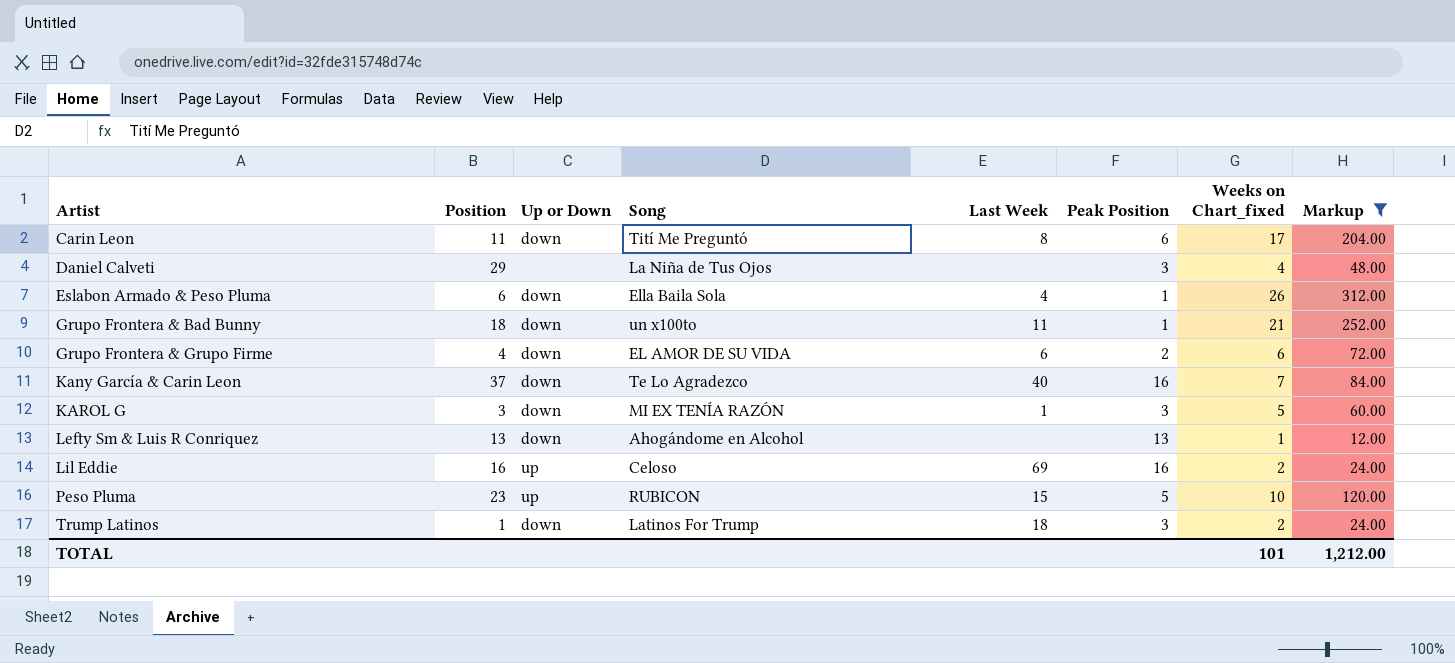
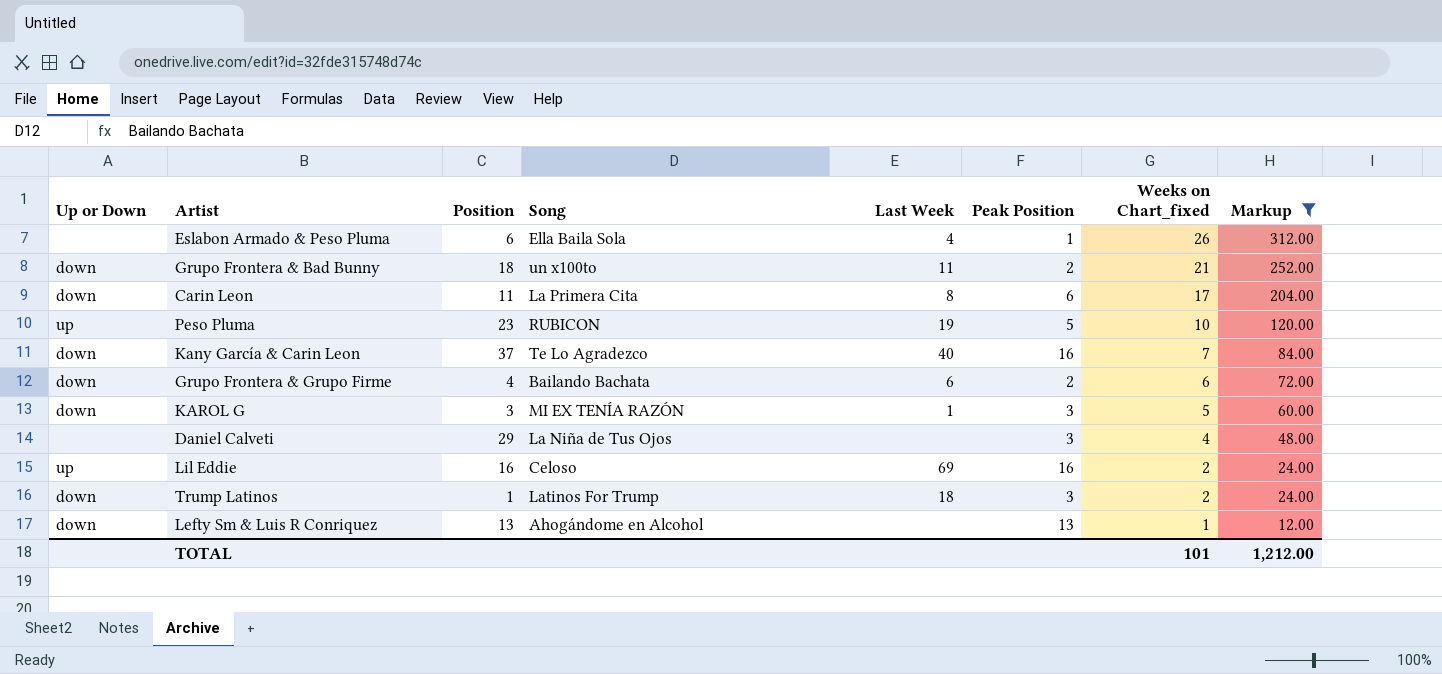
row order: Artist ascending -> Weeks on Chart_fixed descending
column Up or Down | position: 3 -> 1
Eslabon Armado & Peso Pluma | Up or Down: down -> none
Grupo Frontera & Bad Bunny | Peak Position: 1 -> 2
Carin Leon | Song: Tití Me Preguntó -> La Primera Cita
Peso Pluma | Last Week: 15 -> 19
Grupo Frontera & Grupo Firme | Song: EL AMOR DE SU VIDA -> Bailando Bachata

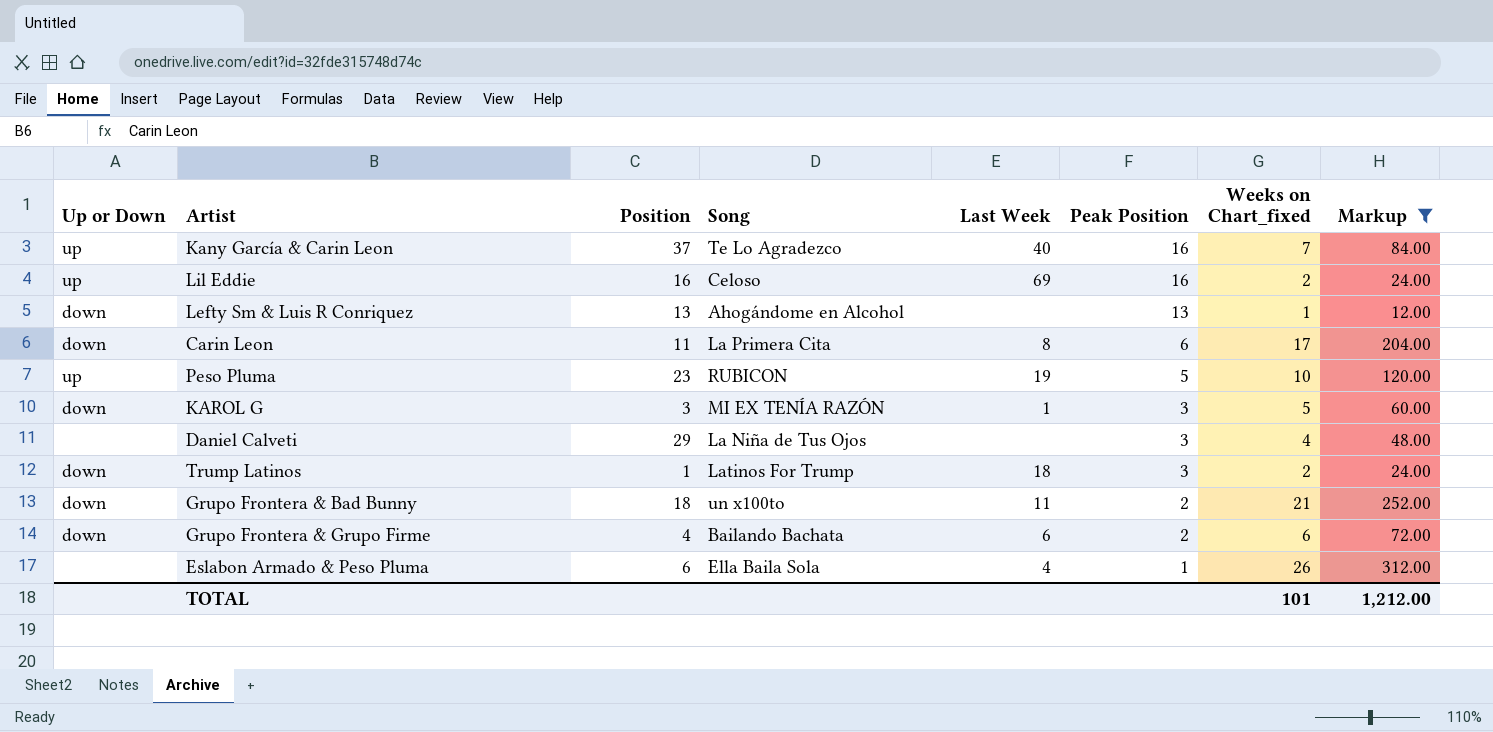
row order: Weeks on Chart_fixed descending -> Peak Position descending
Kany García & Carin Leon | Up or Down: down -> up

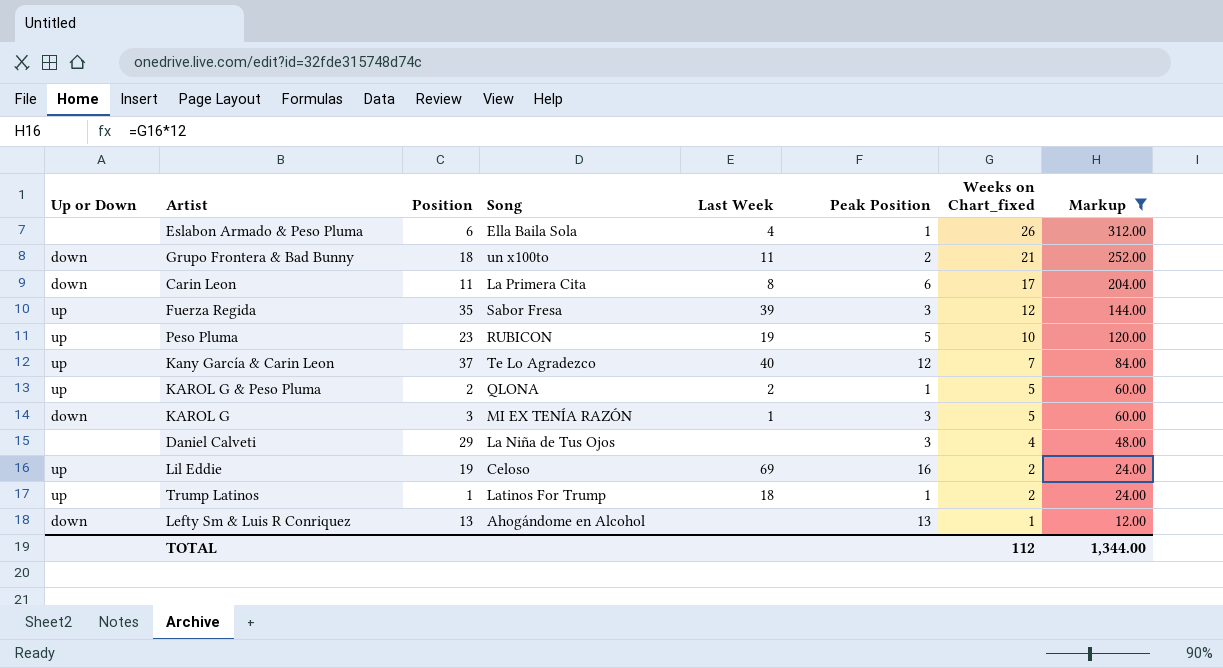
row order: Peak Position descending -> Weeks on Chart_fixed descending
row Grupo Frontera & Grupo Firme: down | 4 | Bailando Bachata | 6 | 2 | 6 | 72.00 -> none
row Fuerza Regida: none -> up | 35 | Sabor Fresa | 39 | 3 | 12 | 144.00
Kany García & Carin Leon | Peak Position: 16 -> 12
row KAROL G & Peso Pluma: none -> up | 2 | QLONA | 2 | 1 | 5 | 60.00
Lil Eddie | Position: 16 -> 19
Trump Latinos | Up or Down: down -> up
Trump Latinos | Peak Position: 3 -> 1
TOTAL | Weeks on Chart_fixed: 101 -> 112
TOTAL | Markup: 1,212.00 -> 1,344.00

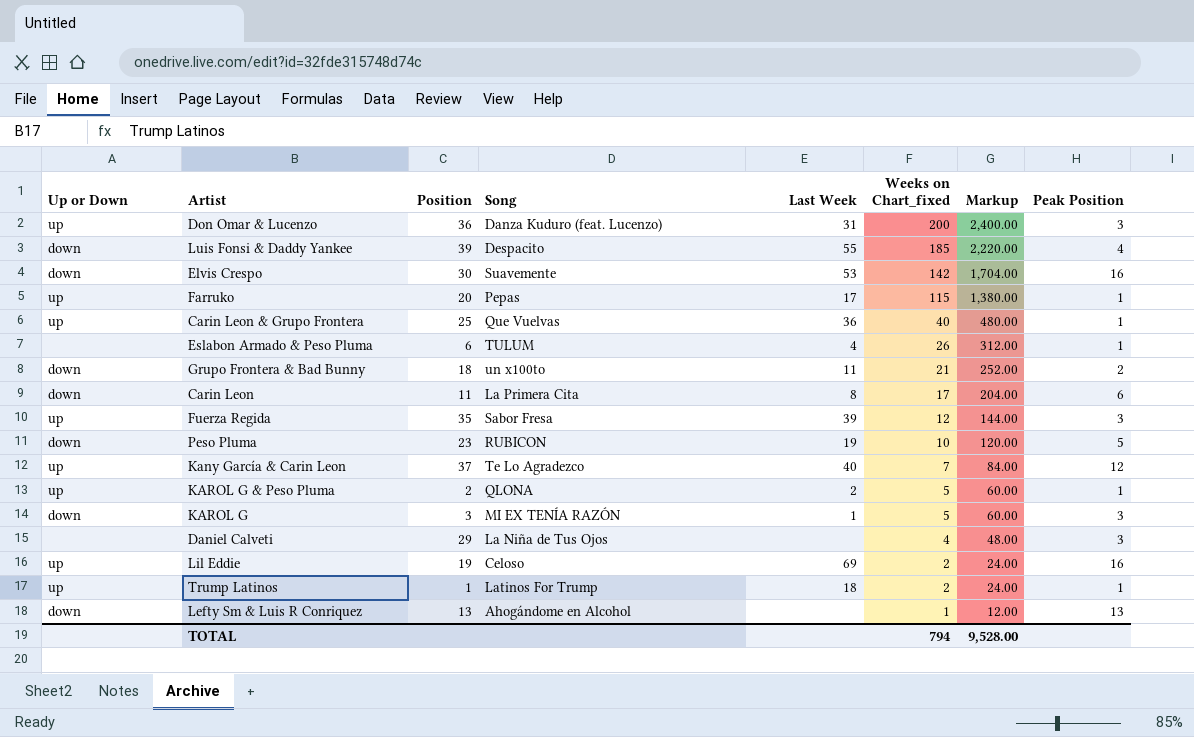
filter: Markup <= 312.00 -> none
column Peak Position | position: 6 -> 8
Eslabon Armado & Peso Pluma | Song: Ella Baila Sola -> TULUM
Peso Pluma | Up or Down: up -> down
TOTAL | Weeks on Chart_fixed: 112 -> 794
TOTAL | Markup: 1,344.00 -> 9,528.00

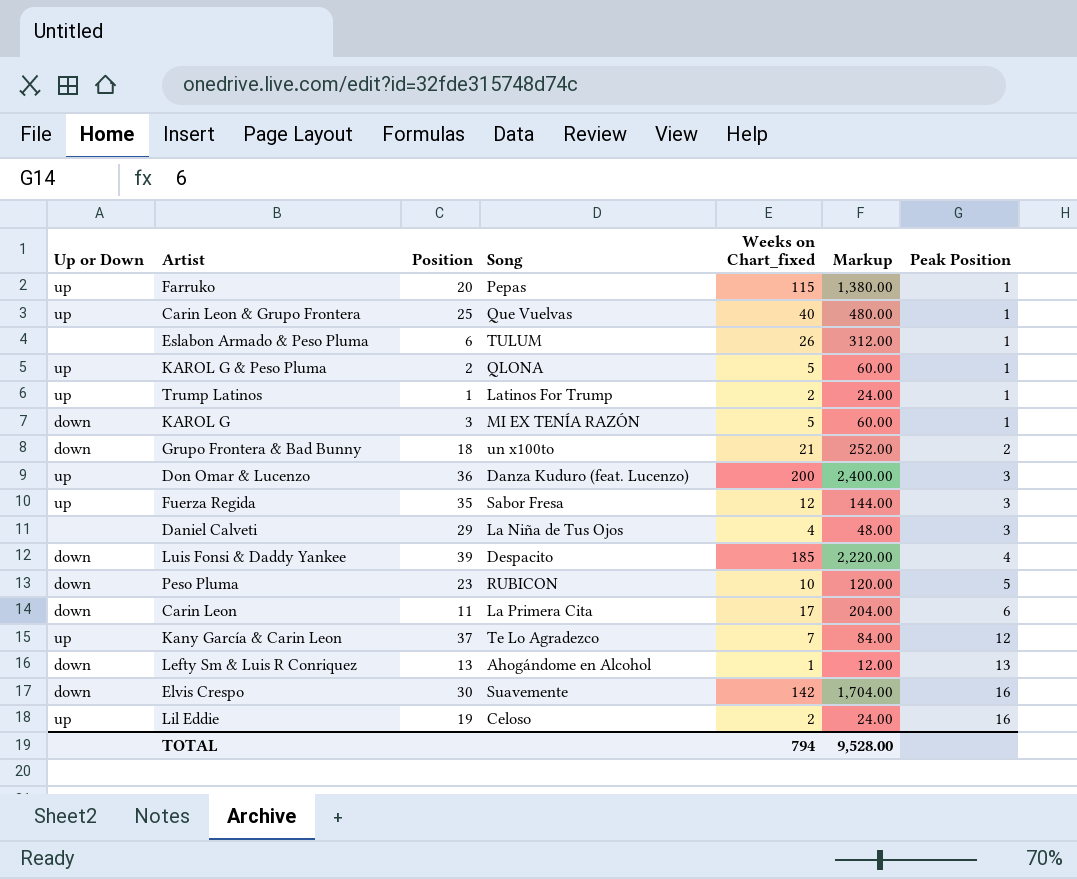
row order: Weeks on Chart_fixed descending -> Peak Position ascending
column Last Week | position: 5 -> none
KAROL G | Peak Position: 3 -> 1

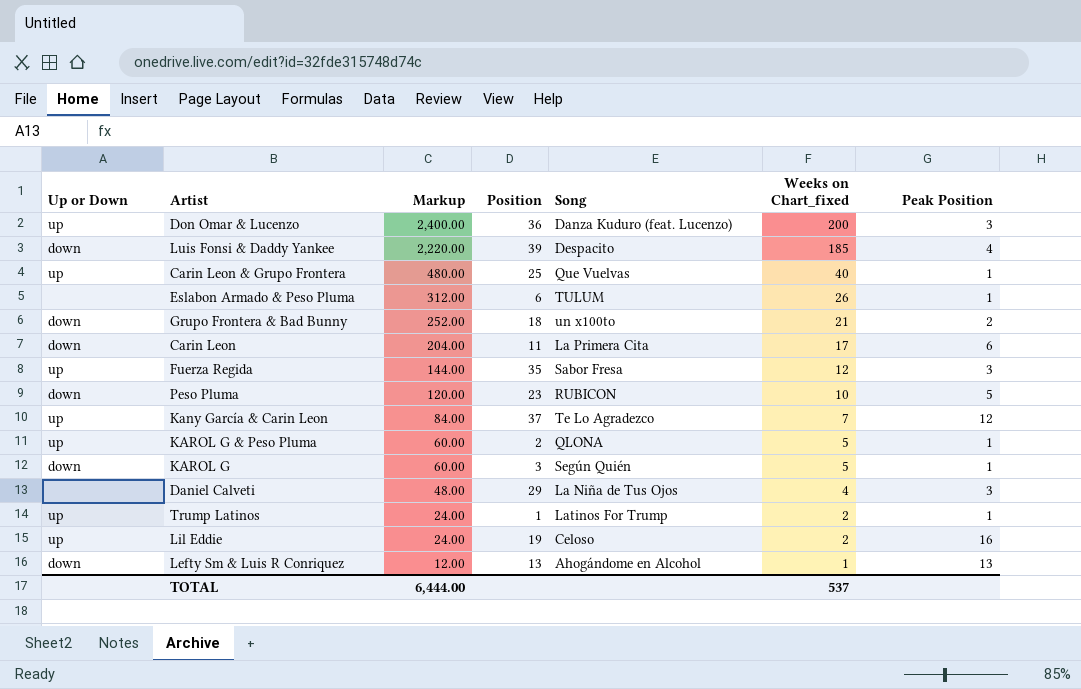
row order: Peak Position ascending -> Markup descending
column Markup | position: 6 -> 3
row Farruko: up | 20 | Pepas | 115 | 1,380.00 | 1 -> none
row Elvis Crespo: down | 30 | Suavemente | 142 | 1,704.00 | 16 -> none
KAROL G | Song: MI EX TENÍA RAZÓN -> Según Quién
TOTAL | Markup: 9,528.00 -> 6,444.00
TOTAL | Weeks on Chart_fixed: 794 -> 537

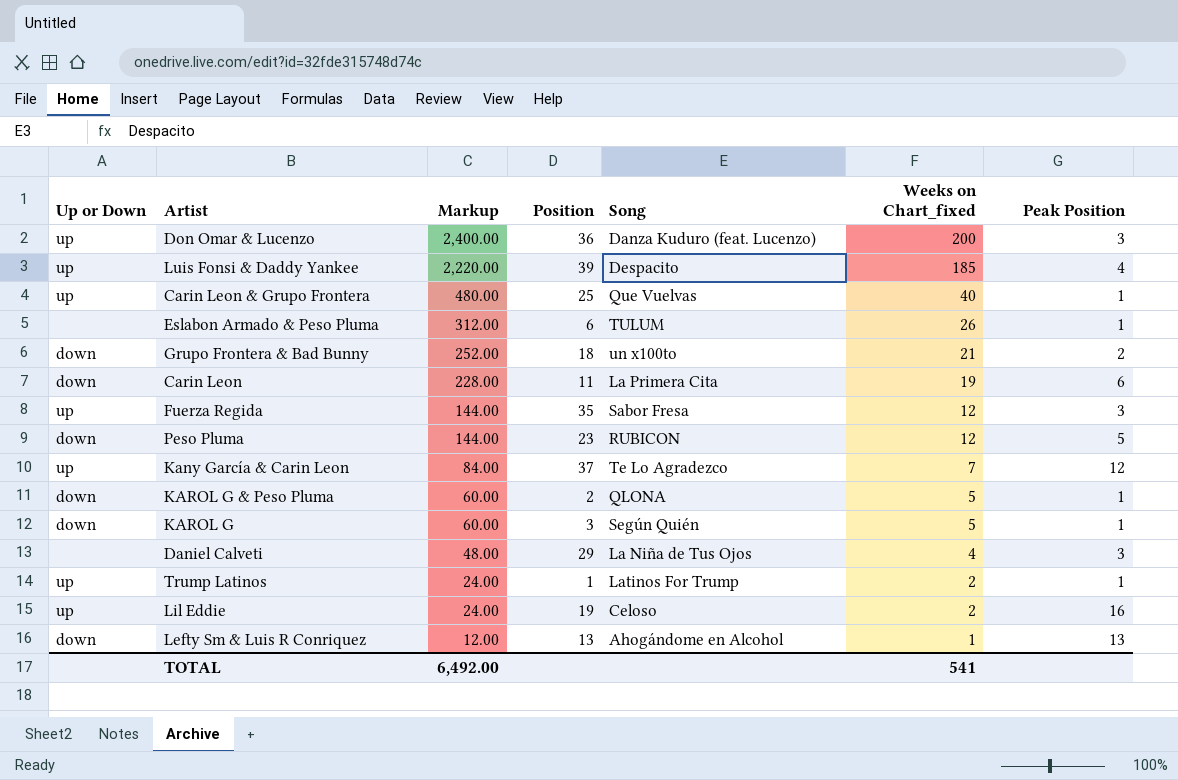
Luis Fonsi & Daddy Yankee | Up or Down: down -> up
Carin Leon | Markup: 204.00 -> 228.00
Carin Leon | Weeks on Chart_fixed: 17 -> 19
Peso Pluma | Markup: 120.00 -> 144.00
Peso Pluma | Weeks on Chart_fixed: 10 -> 12
KAROL G & Peso Pluma | Up or Down: up -> down
TOTAL | Markup: 6,444.00 -> 6,492.00
TOTAL | Weeks on Chart_fixed: 537 -> 541

